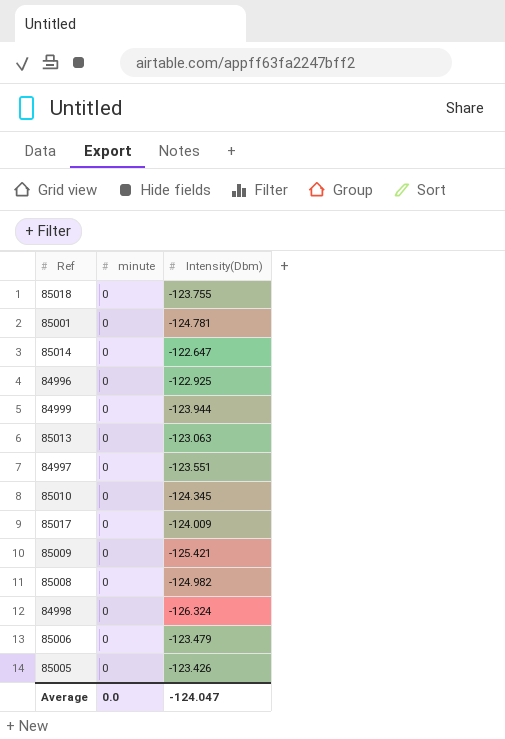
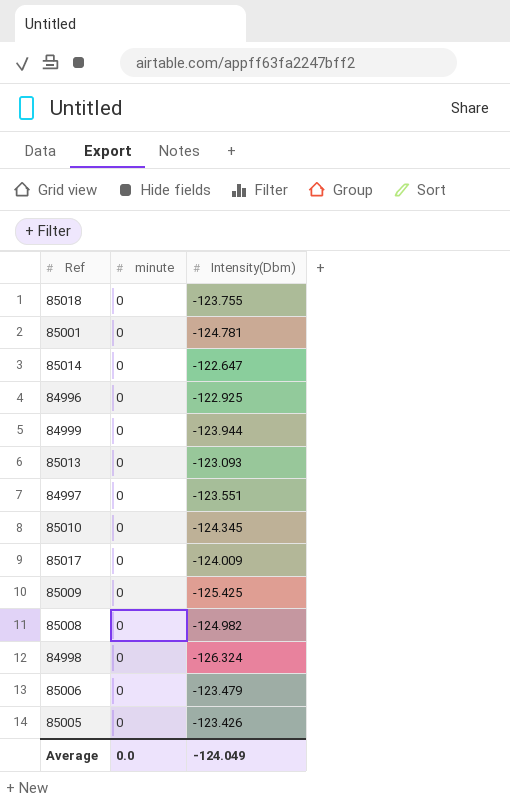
85013 | Intensity(Dbm): -123.063 -> -123.093
85009 | Intensity(Dbm): -125.421 -> -125.425
Average | Intensity(Dbm): -124.047 -> -124.049

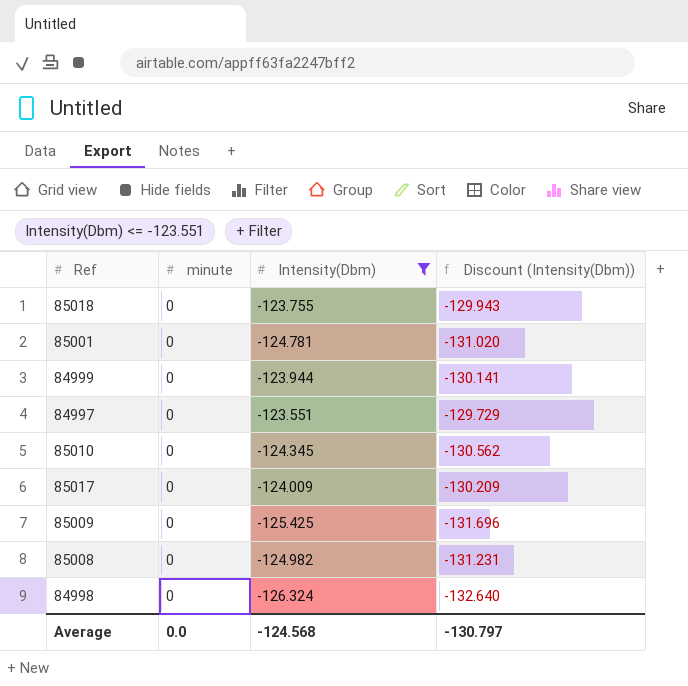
filter: none -> Intensity(Dbm) <= -123.551
column Discount (Intensity(Dbm)) | formula: none -> [Intensity(Dbm)] * 1.05
Average | Intensity(Dbm): -124.049 -> -124.568

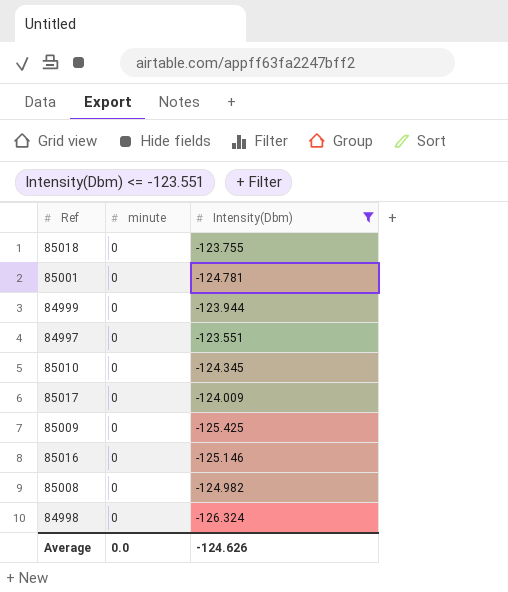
column Discount (Intensity(Dbm)) | formula: [Intensity(Dbm)] * 1.05 -> none
row 85016: none -> 0 | -125.146
Average | Intensity(Dbm): -124.568 -> -124.626

